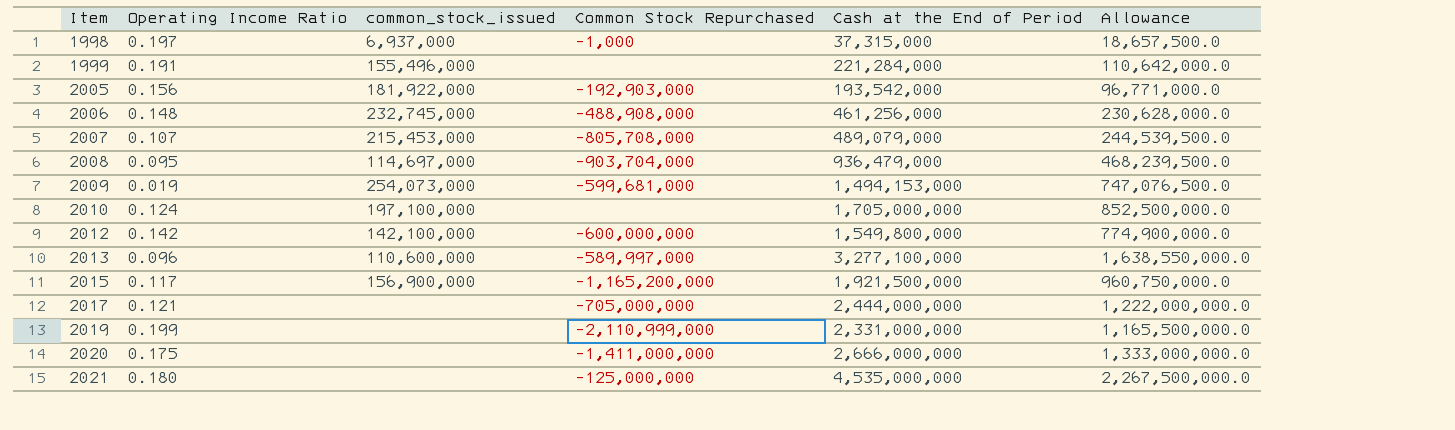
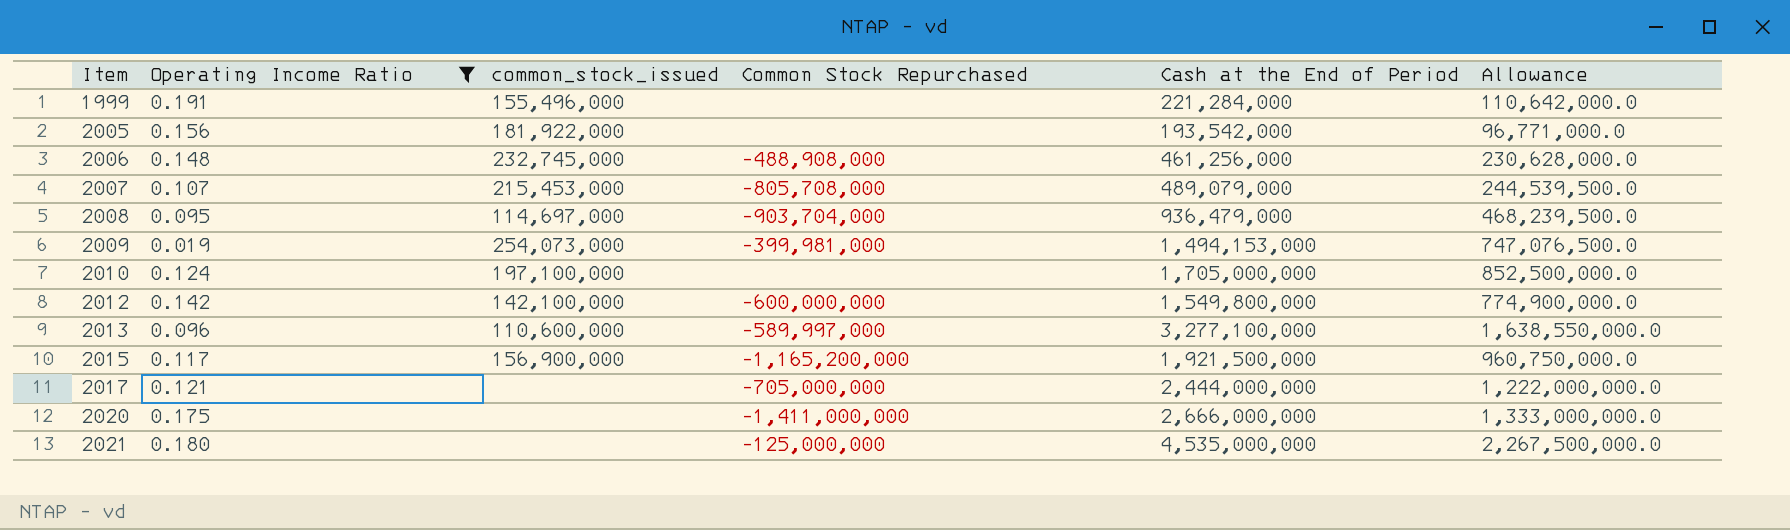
filter: none -> Operating Income Ratio <= 0.191
2005 | Common Stock Repurchased: -192,903,000 -> none
2009 | Common Stock Repurchased: -599,681,000 -> -399,981,000

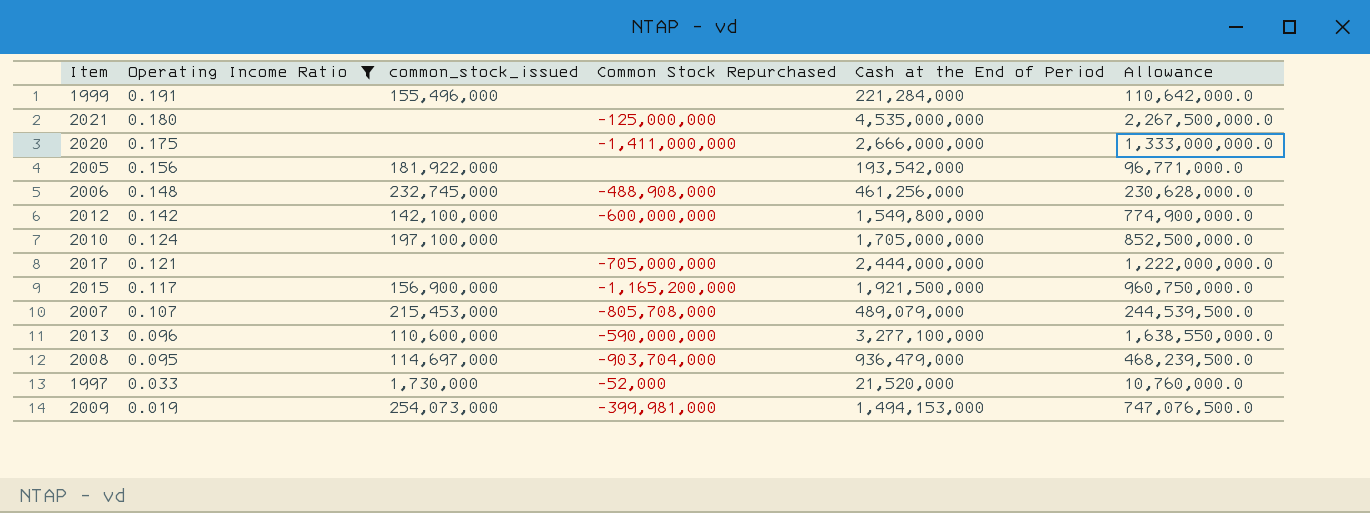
row order: Item ascending -> Operating Income Ratio descending
2013 | Common Stock Repurchased: -589,997,000 -> -590,000,000
row 1997: none -> 0.033 | 1,730,000 | -52,000 | 21,520,000 | 10,760,000.0

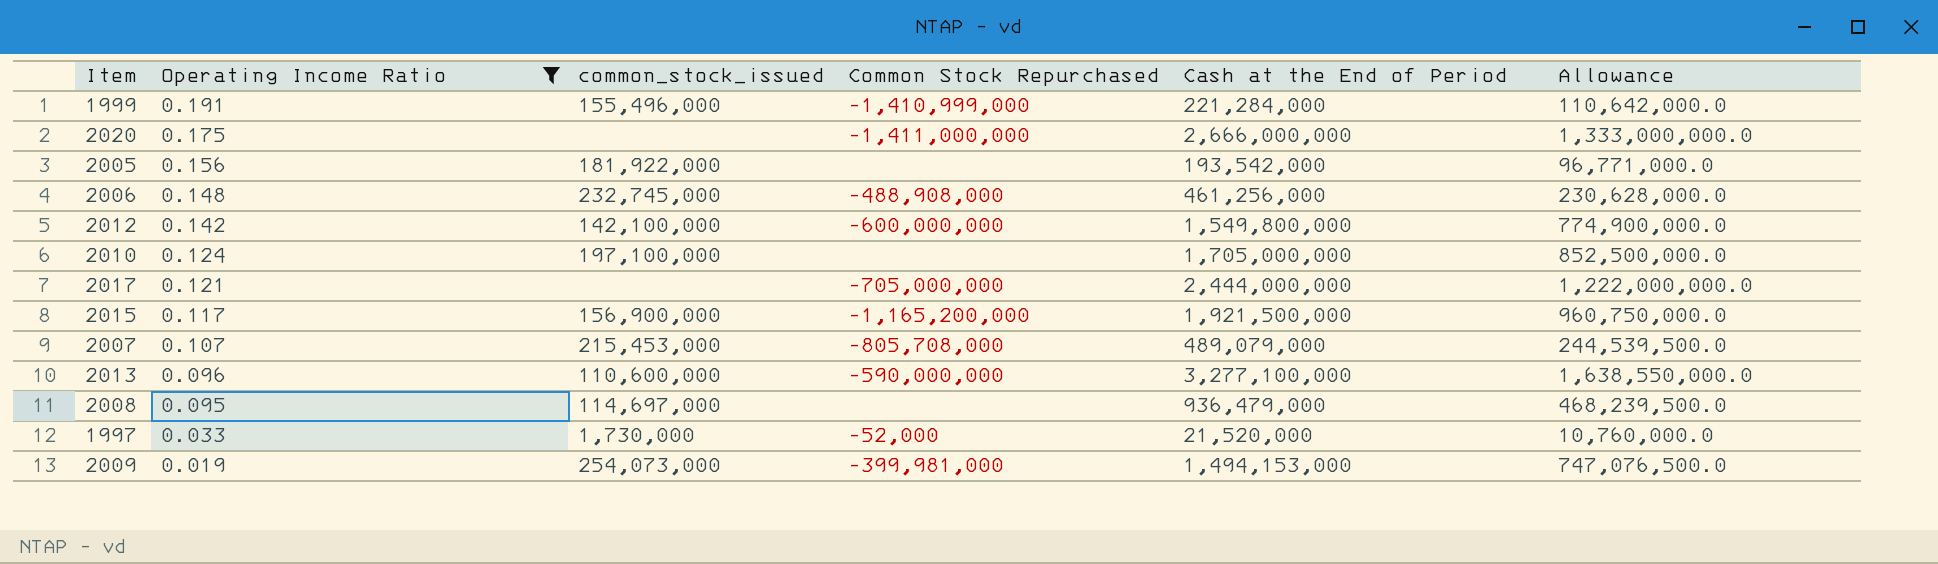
row 2021: 0.180 | none | -125,000,000 | 4,535,000,000 | 2,267,500,000.0 -> none
1999 | Common Stock Repurchased: none -> -1,410,999,000
2008 | Common Stock Repurchased: -903,704,000 -> none

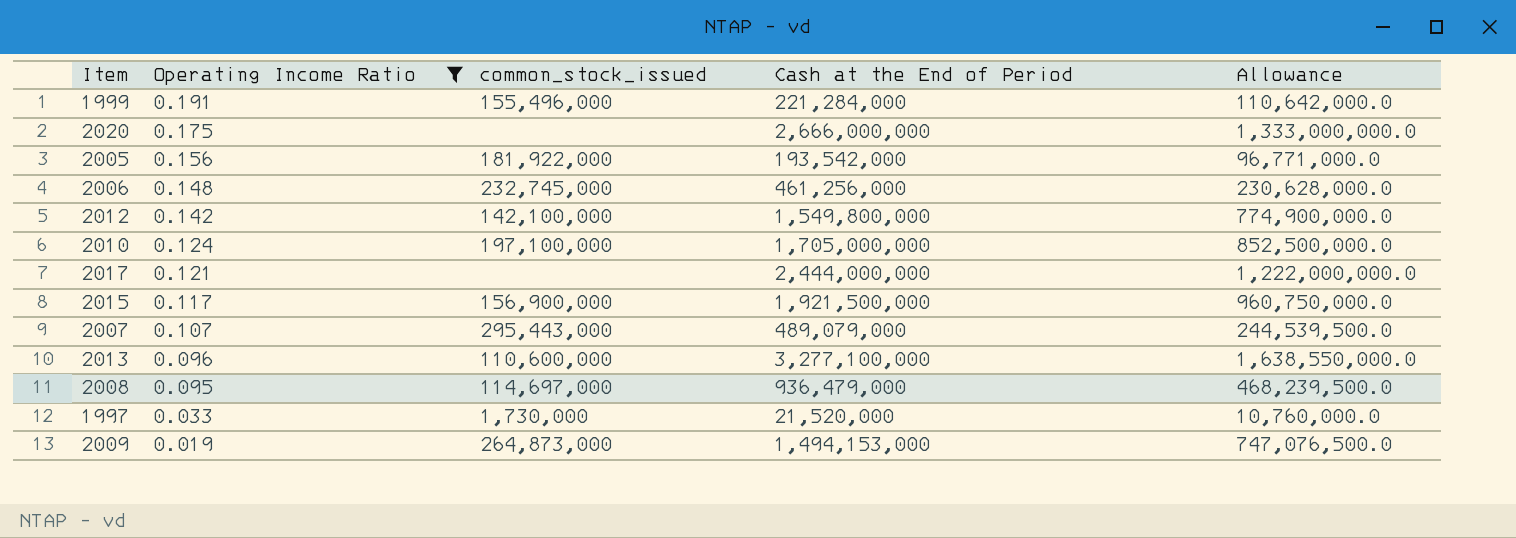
column Common Stock Repurchased | position: 4 -> none
2007 | common_stock_issued: 215,453,000 -> 295,443,000
2009 | common_stock_issued: 254,073,000 -> 264,873,000

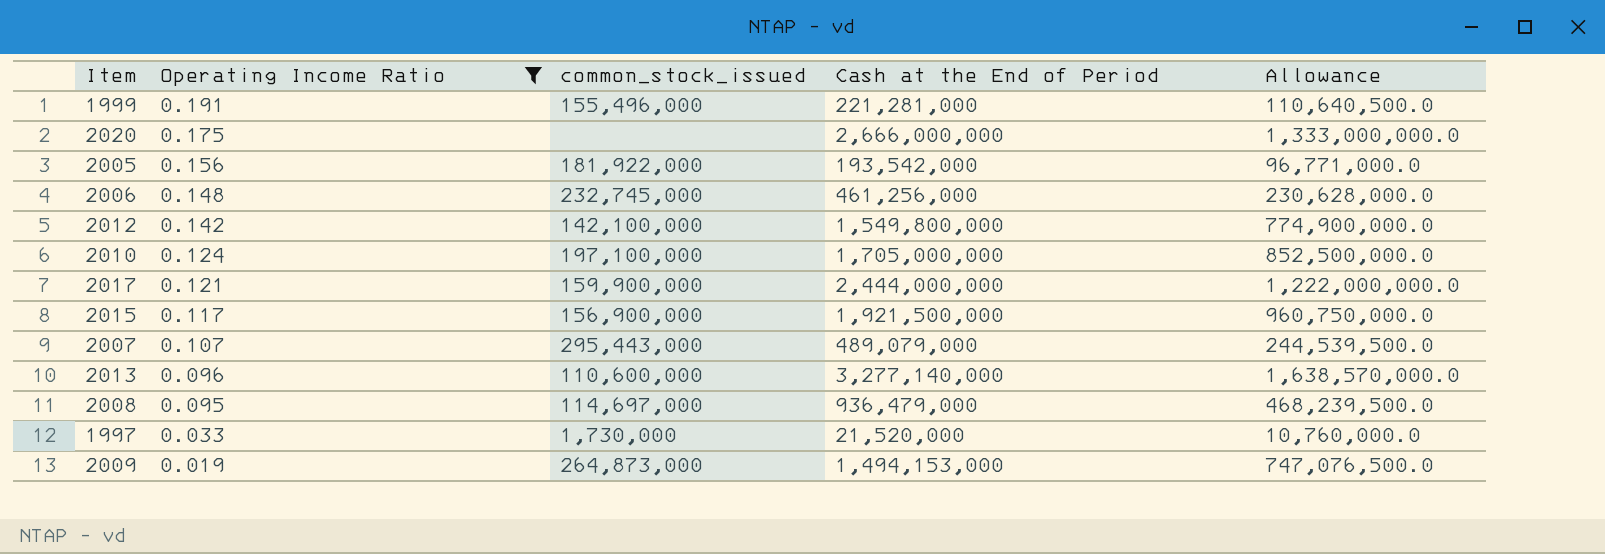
1999 | Cash at the End of Period: 221,284,000 -> 221,281,000
1999 | Allowance: 110,642,000.0 -> 110,640,500.0
2017 | common_stock_issued: none -> 159,900,000
2013 | Cash at the End of Period: 3,277,100,000 -> 3,277,140,000
2013 | Allowance: 1,638,550,000.0 -> 1,638,570,000.0

